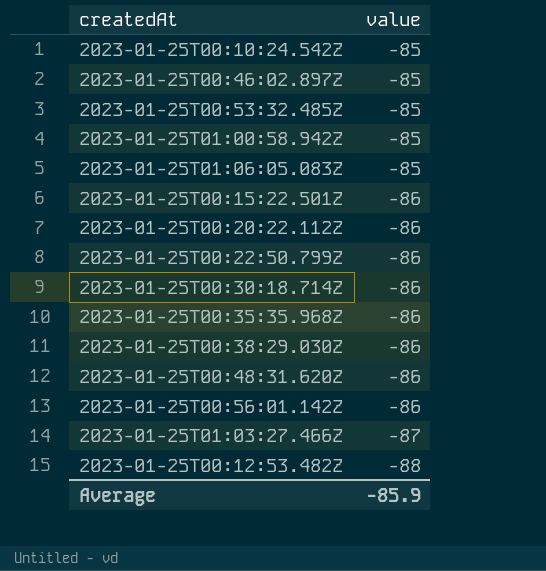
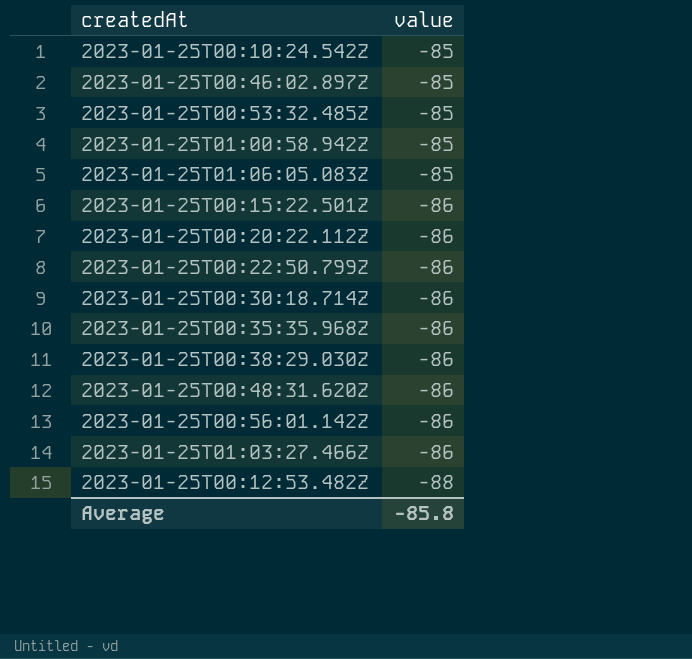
2023-01-25T01:03:27.466Z | value: -87 -> -86
Average | value: -85.9 -> -85.8

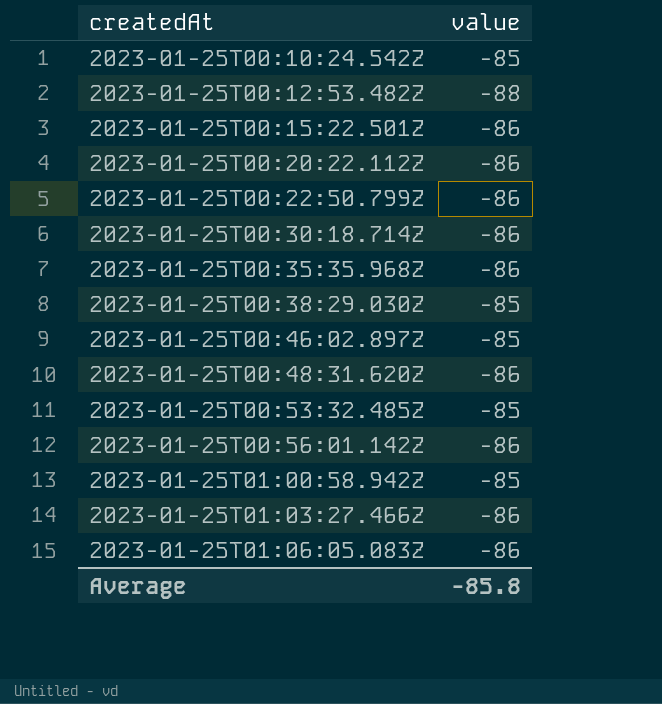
row order: value descending -> createdAt ascending
2023-01-25T00:38:29.030Z | value: -86 -> -85
2023-01-25T01:06:05.083Z | value: -85 -> -86

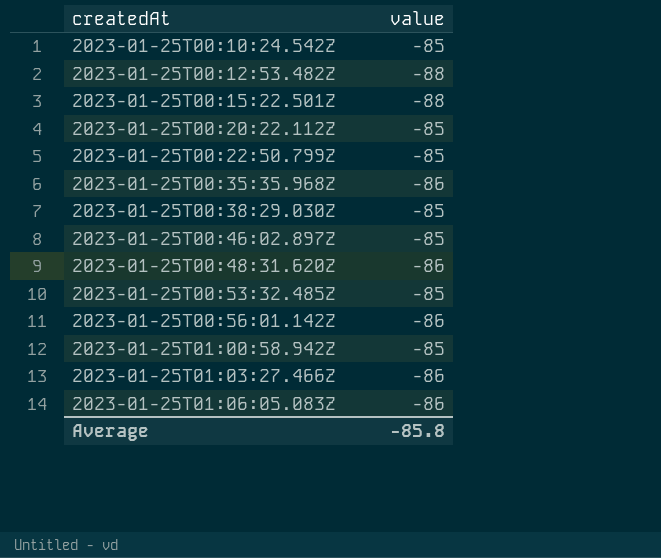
row 2023-01-25T00:30:18.714Z: -86 -> none
2023-01-25T00:15:22.501Z | value: -86 -> -88
2023-01-25T00:20:22.112Z | value: -86 -> -85
2023-01-25T00:22:50.799Z | value: -86 -> -85

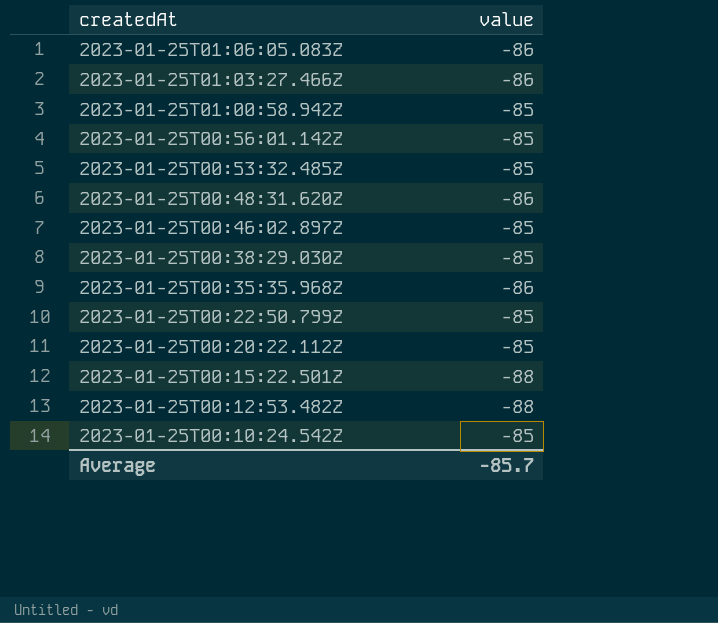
row order: createdAt ascending -> createdAt descending
2023-01-25T00:56:01.142Z | value: -86 -> -85
Average | value: -85.8 -> -85.7

